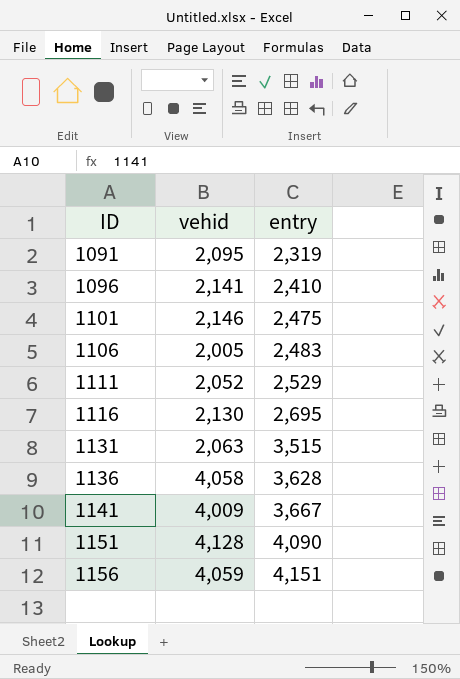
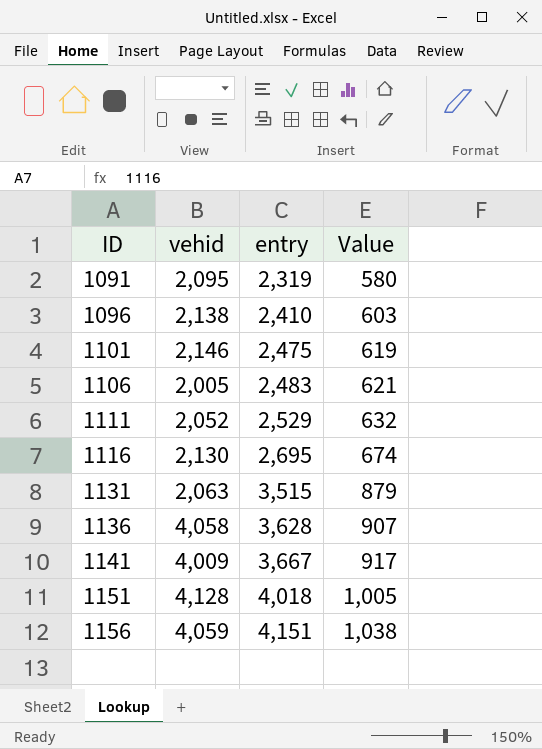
column Value | formula: none -> [entry] * 0.25
1096 | vehid: 2,141 -> 2,138
1151 | entry: 4,090 -> 4,018

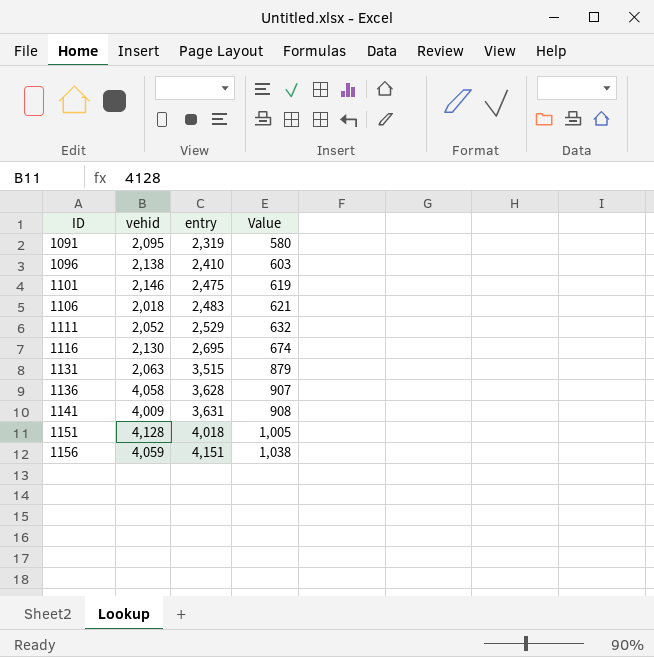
1106 | vehid: 2,005 -> 2,018
1141 | entry: 3,667 -> 3,631
1141 | Value: 917 -> 908

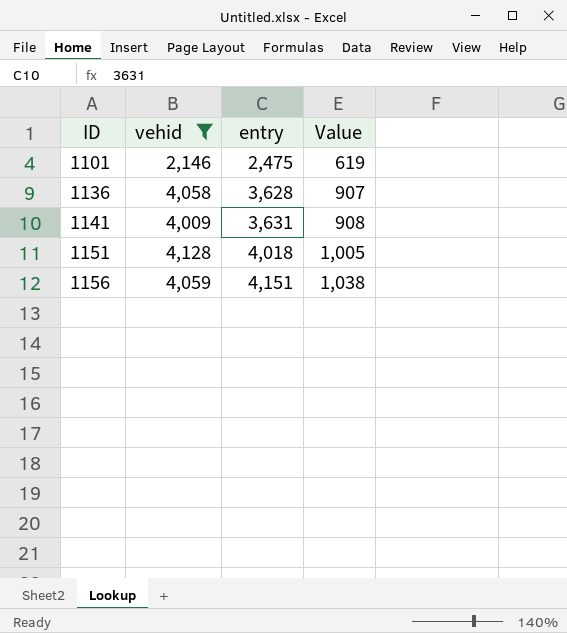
filter: none -> vehid >= 2,146

